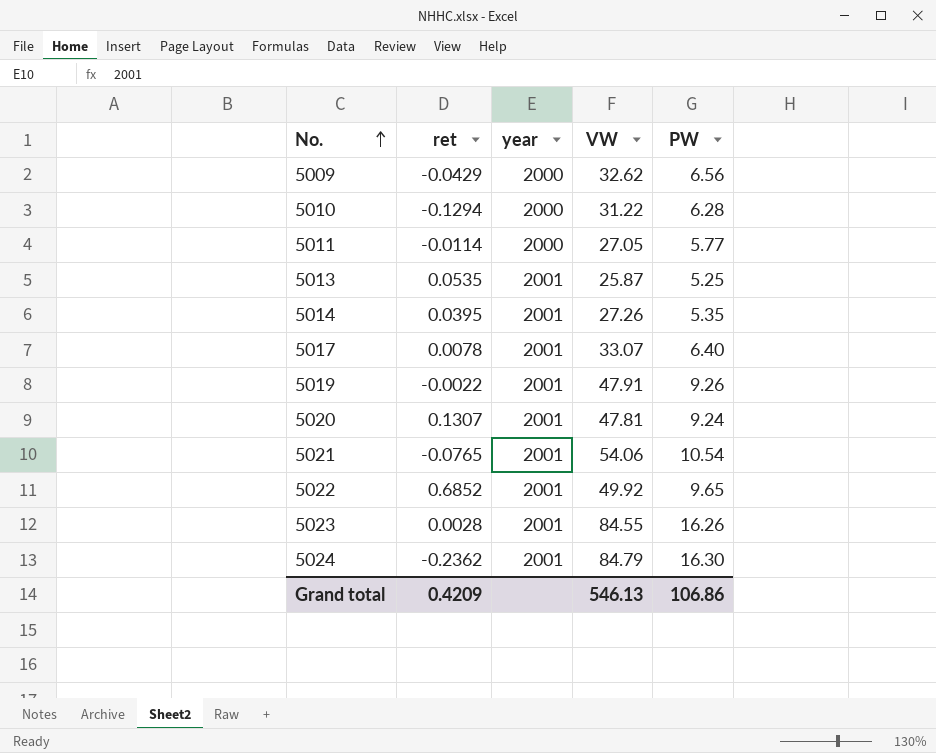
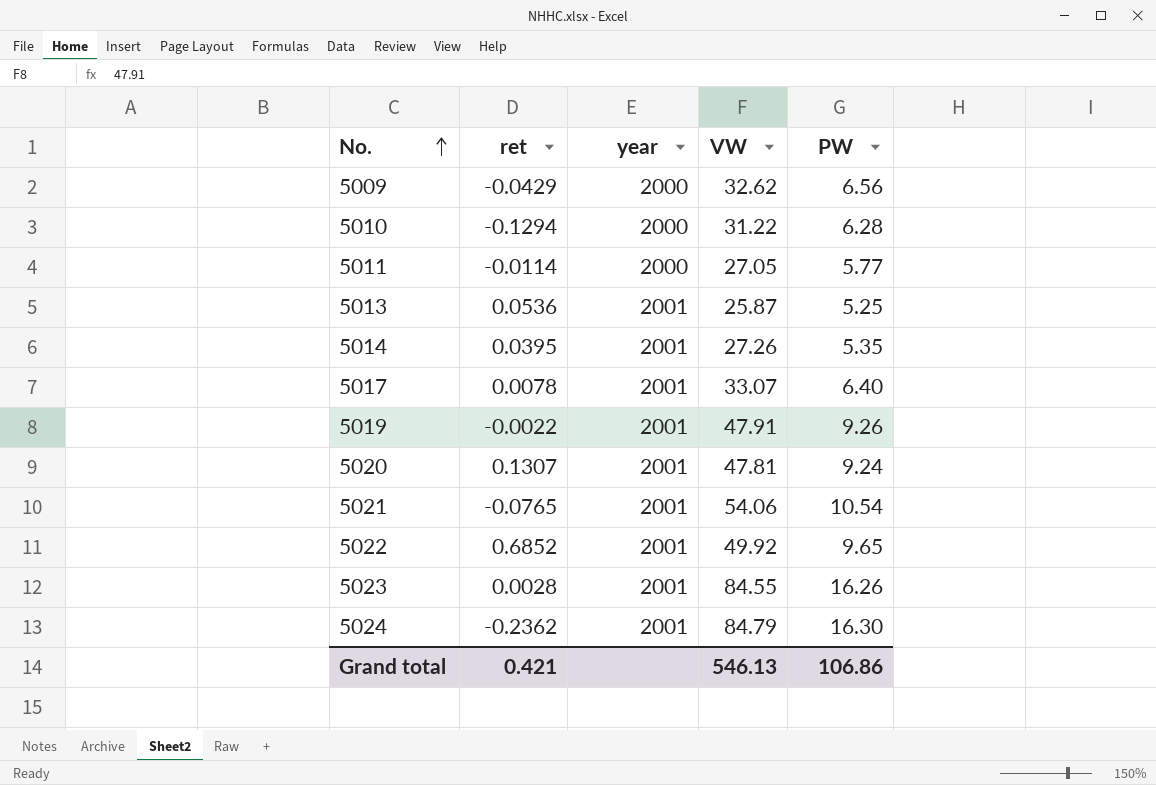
5013 | ret: 0.0535 -> 0.0536
Grand total | ret: 0.4209 -> 0.421

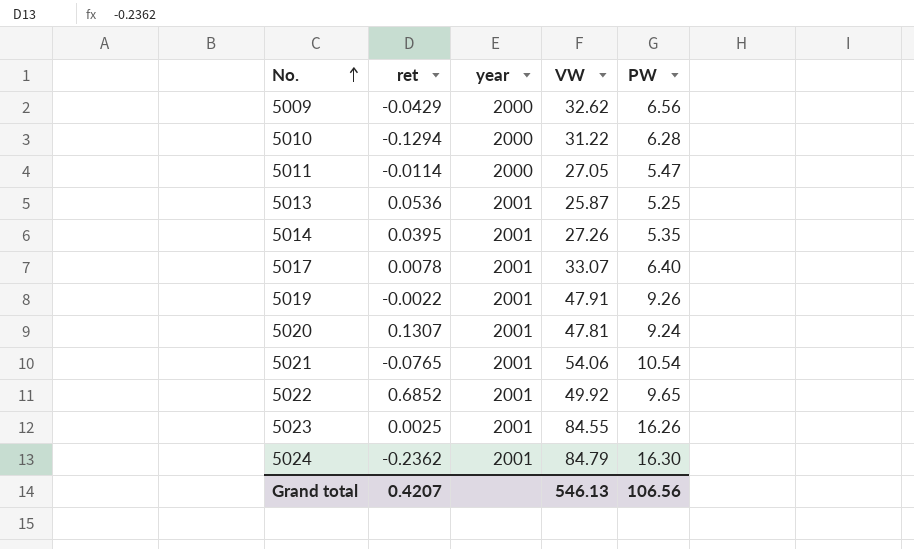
5011 | PW: 5.77 -> 5.47
5023 | ret: 0.0028 -> 0.0025
Grand total | ret: 0.421 -> 0.4207
Grand total | PW: 106.86 -> 106.56

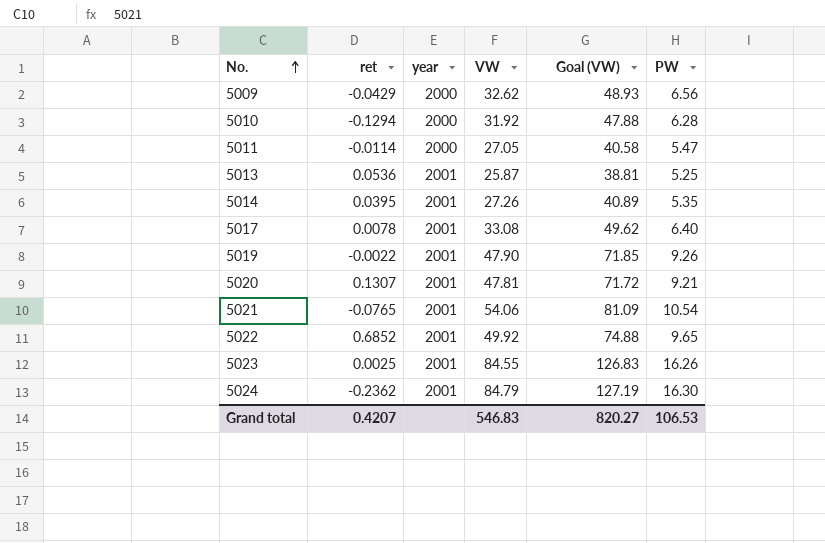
column Goal (VW) | formula: none -> [VW] * 1.5
5010 | VW: 31.22 -> 31.92
5017 | VW: 33.07 -> 33.08
5019 | VW: 47.91 -> 47.90
5020 | PW: 9.24 -> 9.21
Grand total | VW: 546.13 -> 546.83
Grand total | PW: 106.56 -> 106.53

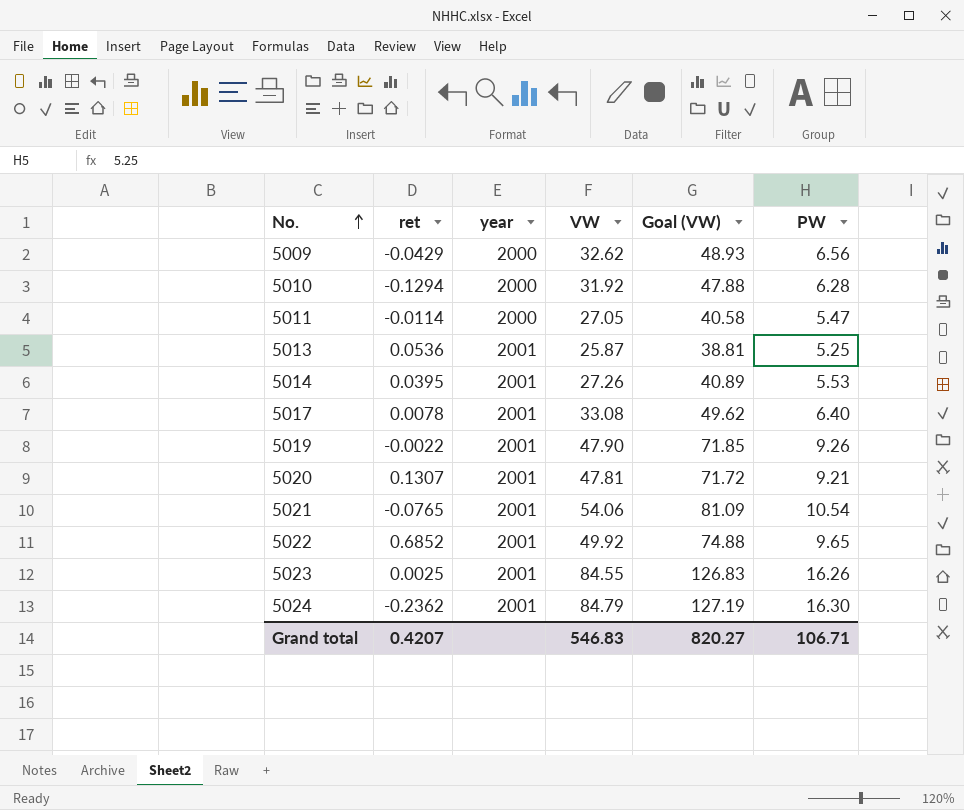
5014 | PW: 5.35 -> 5.53
Grand total | PW: 106.53 -> 106.71

